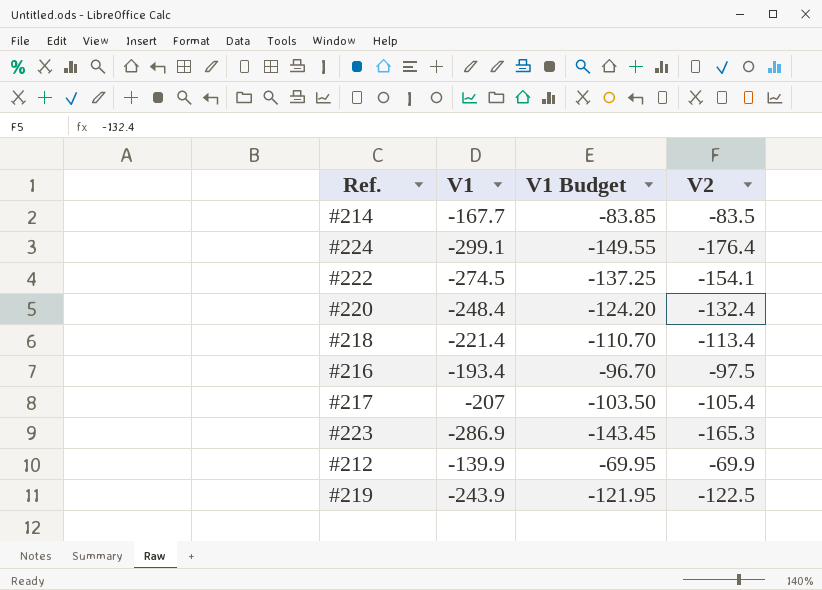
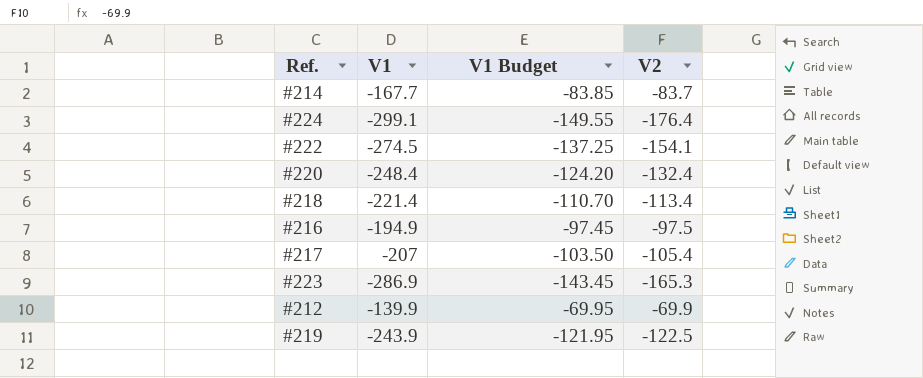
#214 | V2: -83.5 -> -83.7
#216 | V1: -193.4 -> -194.9
#216 | V1 Budget: -96.70 -> -97.45

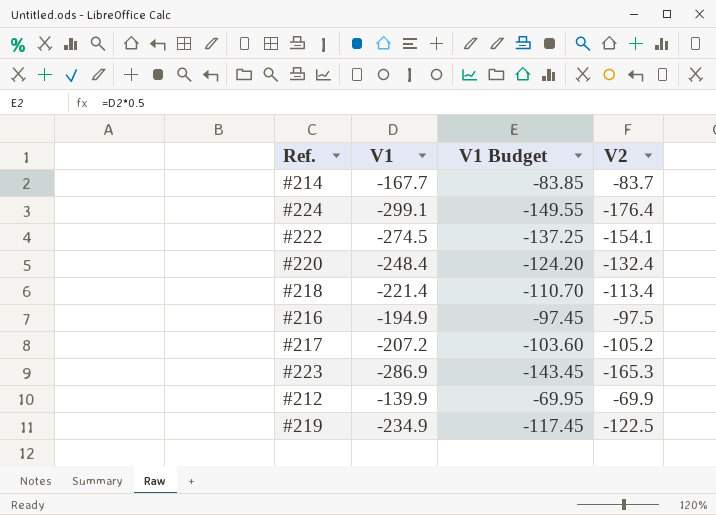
#217 | V1: -207 -> -207.2
#217 | V1 Budget: -103.50 -> -103.60
#217 | V2: -105.4 -> -105.2
#219 | V1: -243.9 -> -234.9
#219 | V1 Budget: -121.95 -> -117.45

